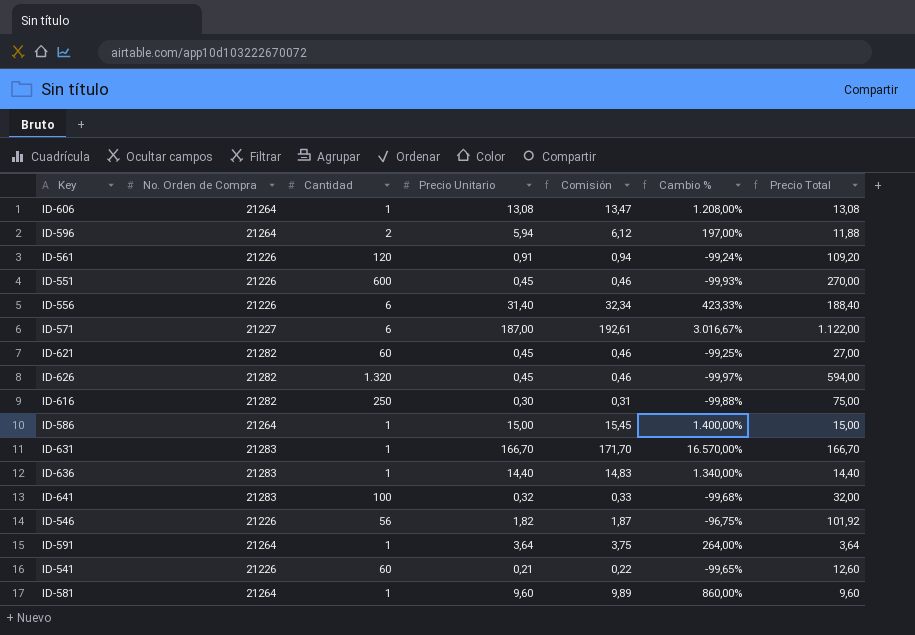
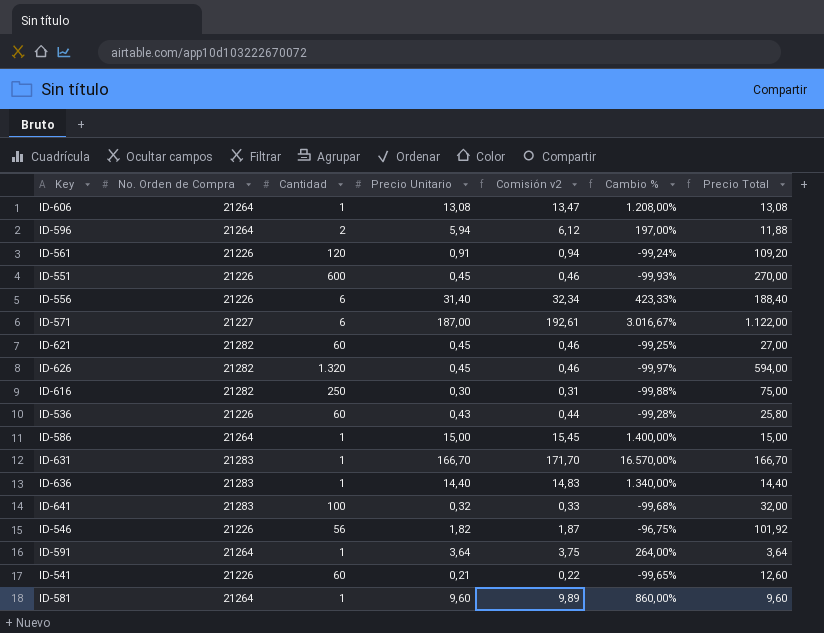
column name: Comisión -> Comisión v2
row ID-536: none -> 21226 | 60 | 0,43 | 0,44 | -99,28% | 25,80

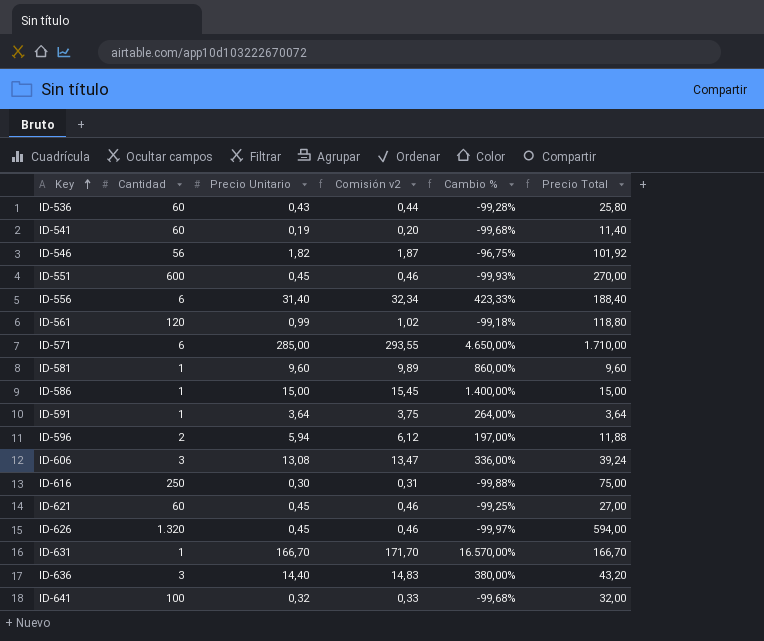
row order: none -> Key ascending
column No. Orden de Compra | position: 2 -> none
ID-541 | Precio Unitario: 0,21 -> 0,19
ID-541 | Comisión v2: 0,22 -> 0,20
ID-541 | Cambio %: -99,65% -> -99,68%
ID-541 | Precio Total: 12,60 -> 11,40
ID-561 | Precio Unitario: 0,91 -> 0,99
ID-561 | Comisión v2: 0,94 -> 1,02
ID-561 | Cambio %: -99,24% -> -99,18%
ID-561 | Precio Total: 109,20 -> 118,80
ID-571 | Precio Unitario: 187,00 -> 285,00
ID-571 | Comisión v2: 192,61 -> 293,55
ID-571 | Cambio %: 3.016,67% -> 4.650,00%
ID-571 | Precio Total: 1.122,00 -> 1.710,00
ID-606 | Cantidad: 1 -> 3
ID-606 | Cambio %: 1.208,00% -> 336,00%
ID-606 | Precio Total: 13,08 -> 39,24
ID-636 | Cantidad: 1 -> 3
ID-636 | Cambio %: 1.340,00% -> 380,00%
ID-636 | Precio Total: 14,40 -> 43,20

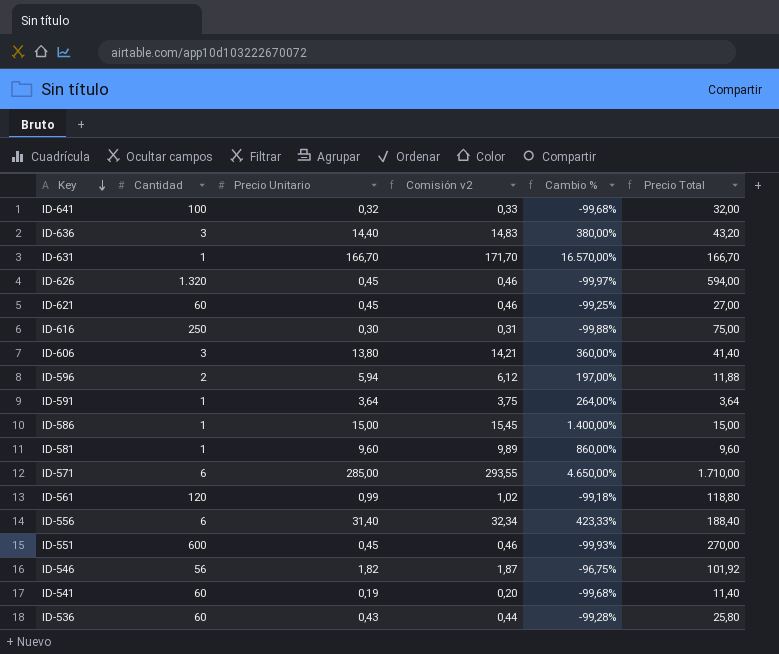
row order: Key ascending -> Key descending
ID-606 | Precio Unitario: 13,08 -> 13,80
ID-606 | Comisión v2: 13,47 -> 14,21
ID-606 | Cambio %: 336,00% -> 360,00%
ID-606 | Precio Total: 39,24 -> 41,40

